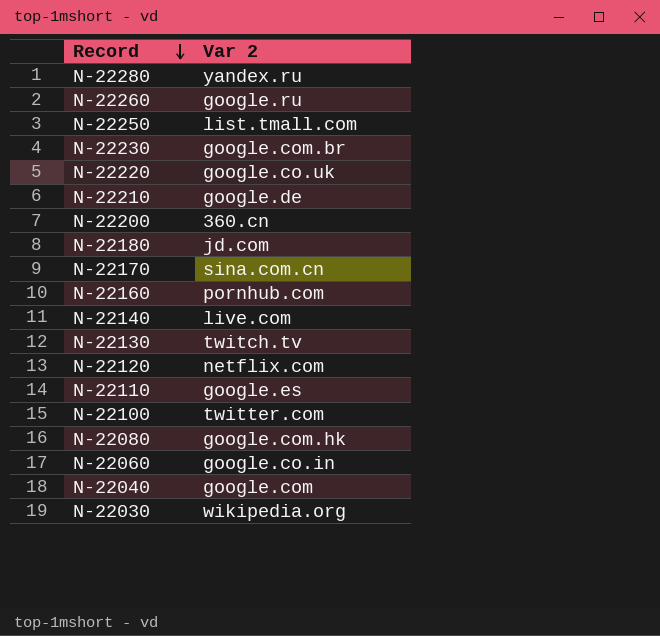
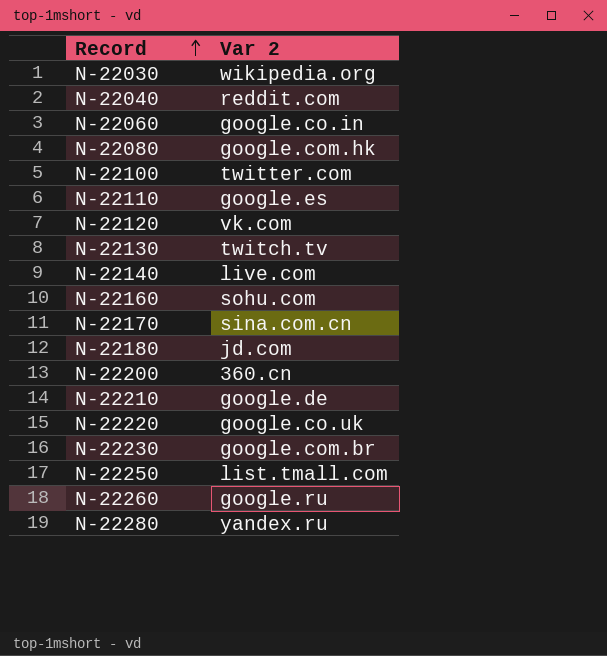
row order: Record descending -> Record ascending
N-22040 | Var 2: google.com -> reddit.com
N-22120 | Var 2: netflix.com -> vk.com
N-22160 | Var 2: pornhub.com -> sohu.com

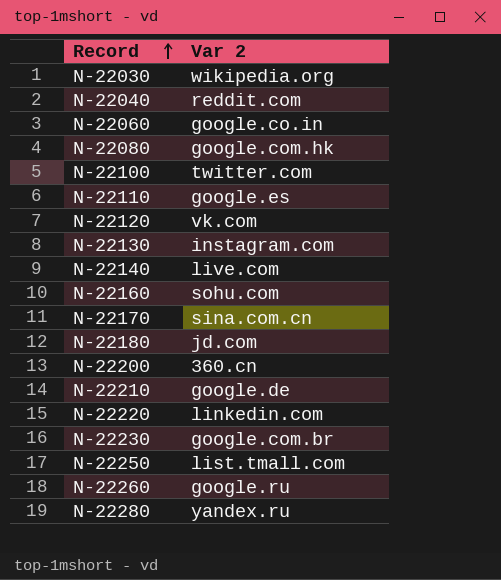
N-22130 | Var 2: twitch.tv -> instagram.com
N-22220 | Var 2: google.co.uk -> linkedin.com

